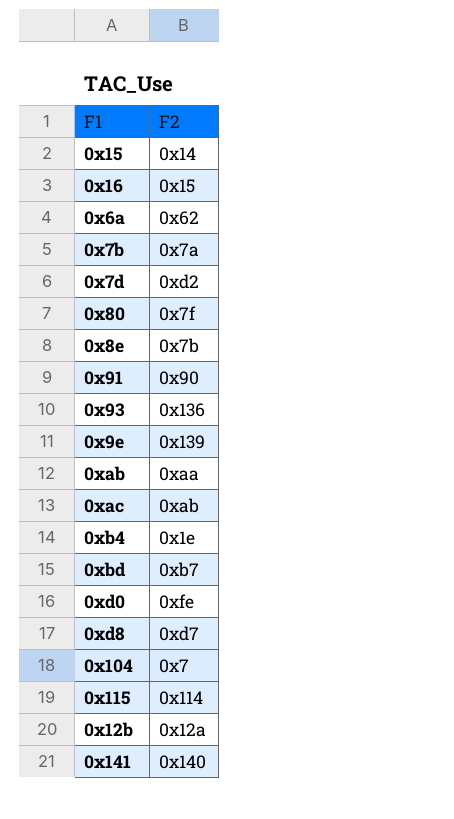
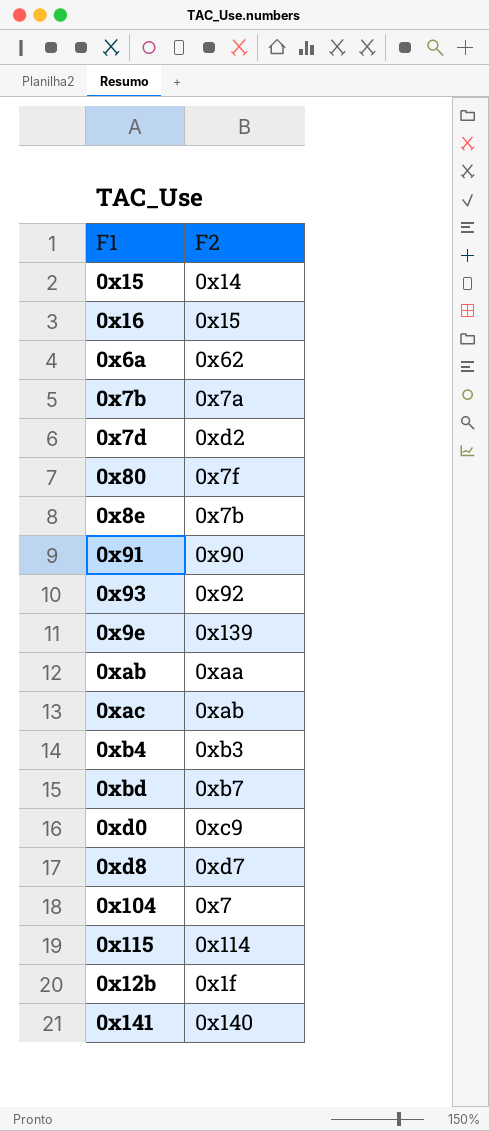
0x93 | F2: 0x136 -> 0x92
0xb4 | F2: 0x1e -> 0xb3
0xd0 | F2: 0xfe -> 0xc9
0x12b | F2: 0x12a -> 0x1f

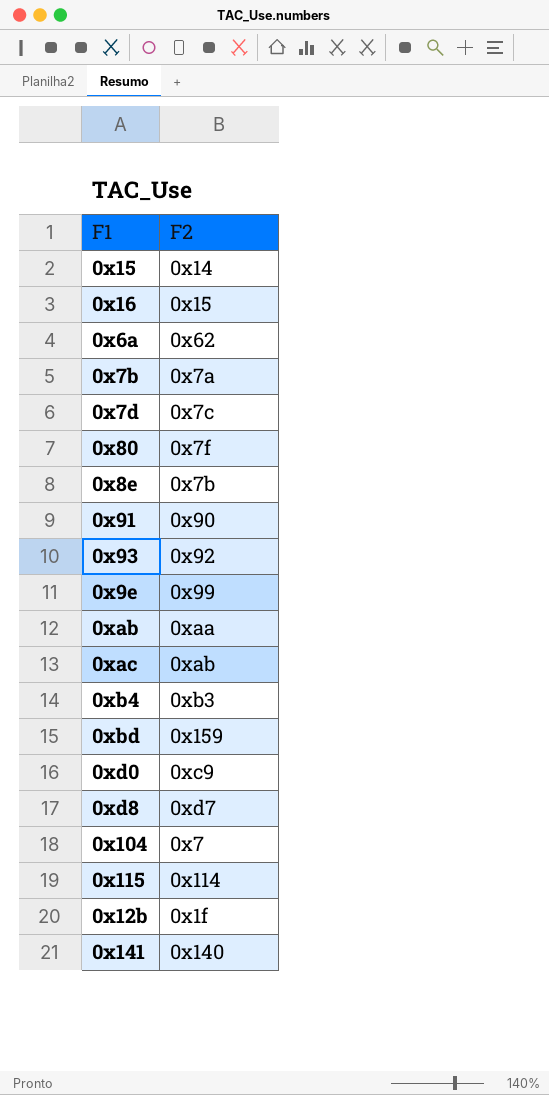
0x7d | F2: 0xd2 -> 0x7c
0x9e | F2: 0x139 -> 0x99
0xbd | F2: 0xb7 -> 0x159

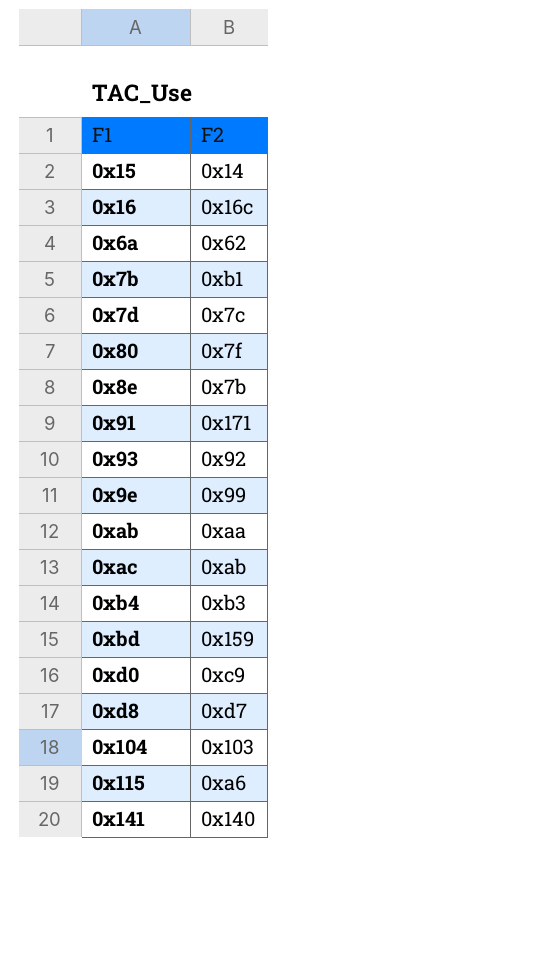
row 0x12b: 0x1f -> none
0x16 | F2: 0x15 -> 0x16c
0x7b | F2: 0x7a -> 0xb1
0x91 | F2: 0x90 -> 0x171
0x104 | F2: 0x7 -> 0x103
0x115 | F2: 0x114 -> 0xa6

